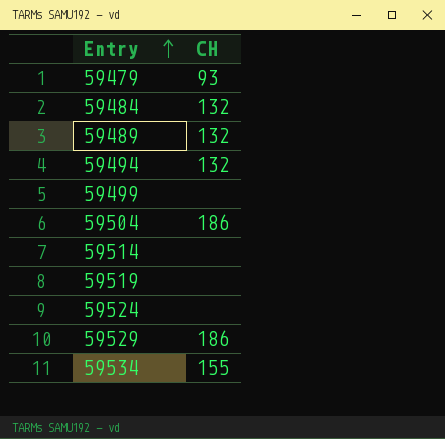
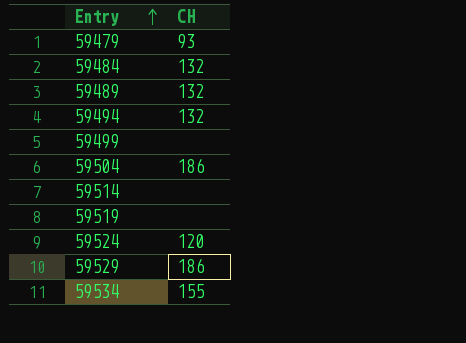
59524 | CH: none -> 120

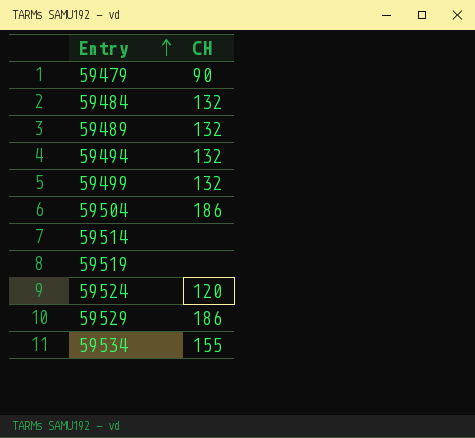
59479 | CH: 93 -> 90
59499 | CH: none -> 132

